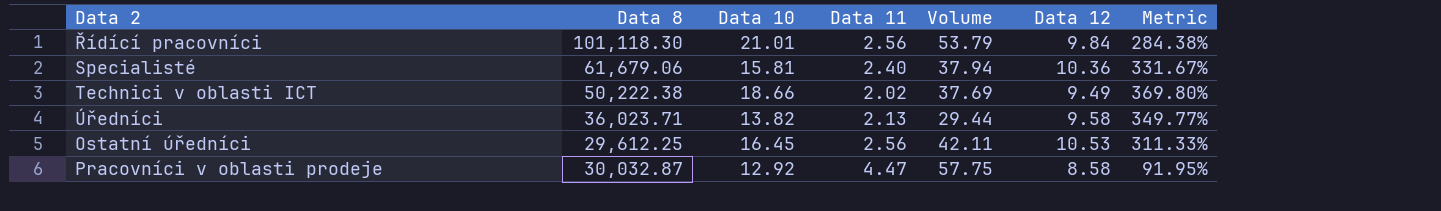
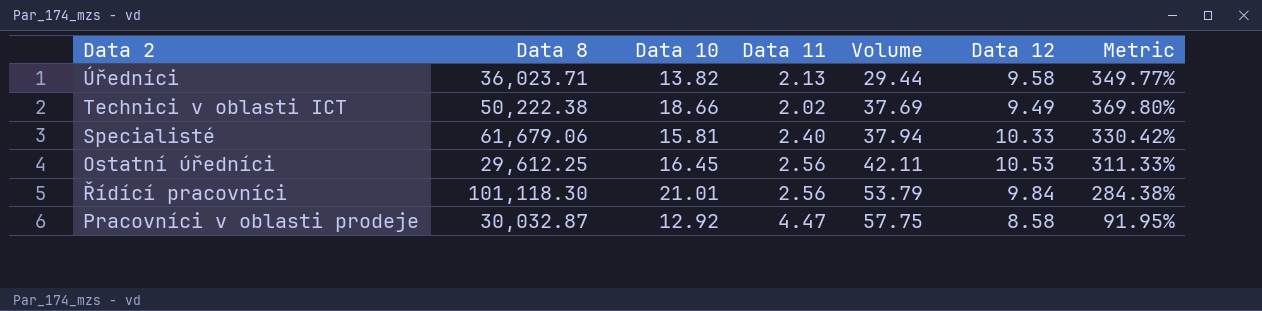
row order: none -> Volume ascending
Specialisté | Data 12: 10.36 -> 10.33
Specialisté | Metric: 331.67% -> 330.42%

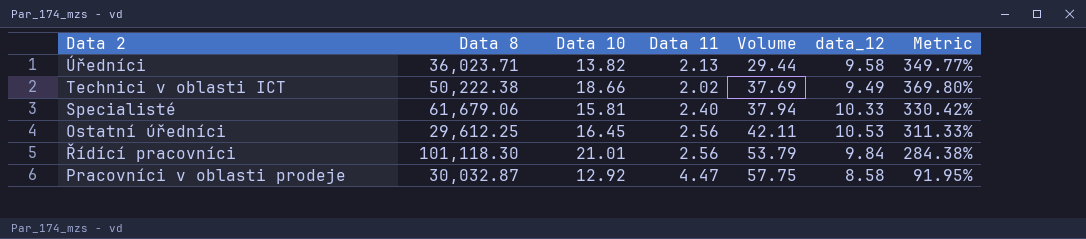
column name: Data 12 -> data_12

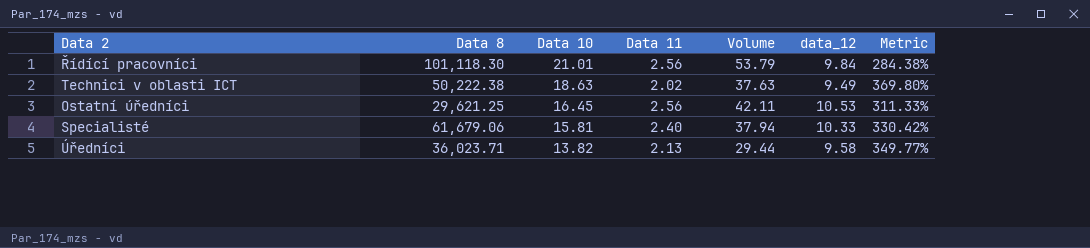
row order: Volume ascending -> Data 10 descending
row Pracovníci v oblasti prodeje: 30,032.87 | 12.92 | 4.47 | 57.75 | 8.58 | 91.95% -> none
Technici v oblasti ICT | Data 10: 18.66 -> 18.63
Technici v oblasti ICT | Volume: 37.69 -> 37.63
Ostatní úředníci | Data 8: 29,612.25 -> 29,621.25

